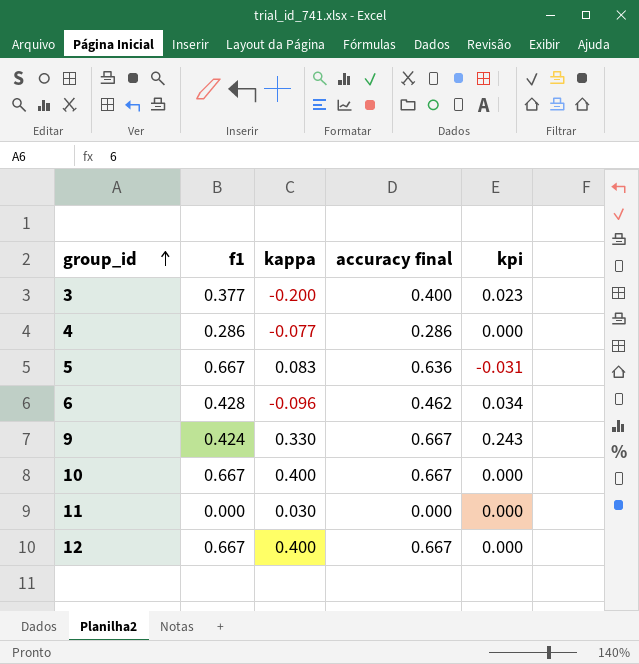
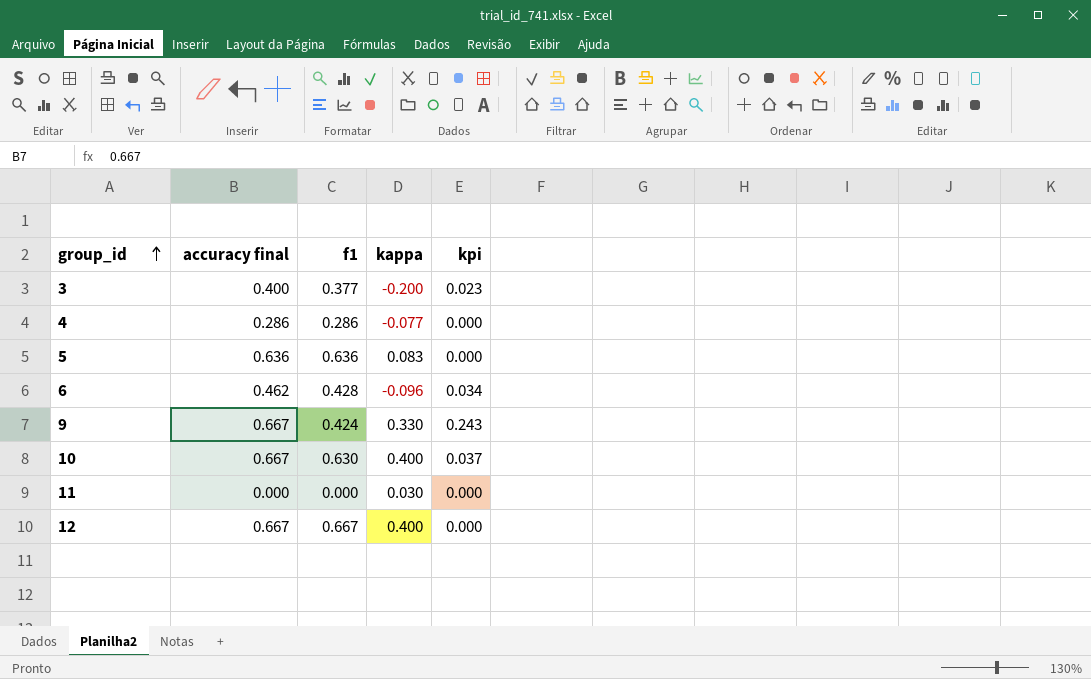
column accuracy final | position: 4 -> 2
5 | f1: 0.667 -> 0.636
5 | kpi: -0.031 -> 0.000
10 | f1: 0.667 -> 0.630
10 | kpi: 0.000 -> 0.037

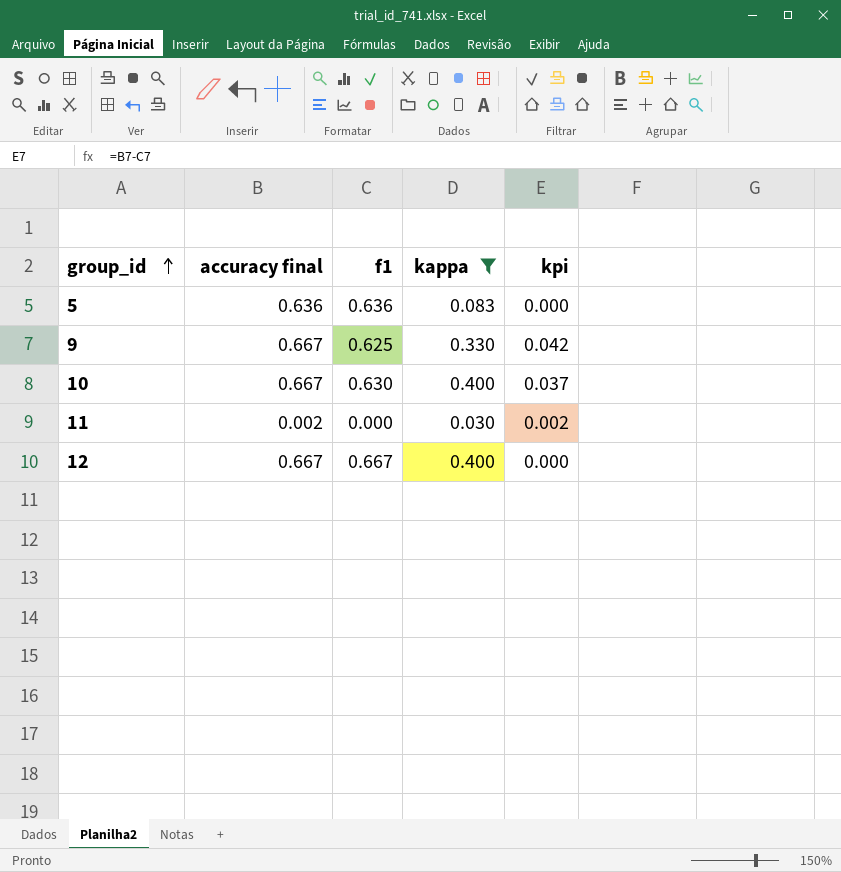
filter: none -> kappa >= 0.030
9 | f1: 0.424 -> 0.625
9 | kpi: 0.243 -> 0.042
11 | accuracy final: 0.000 -> 0.002
11 | kpi: 0.000 -> 0.002

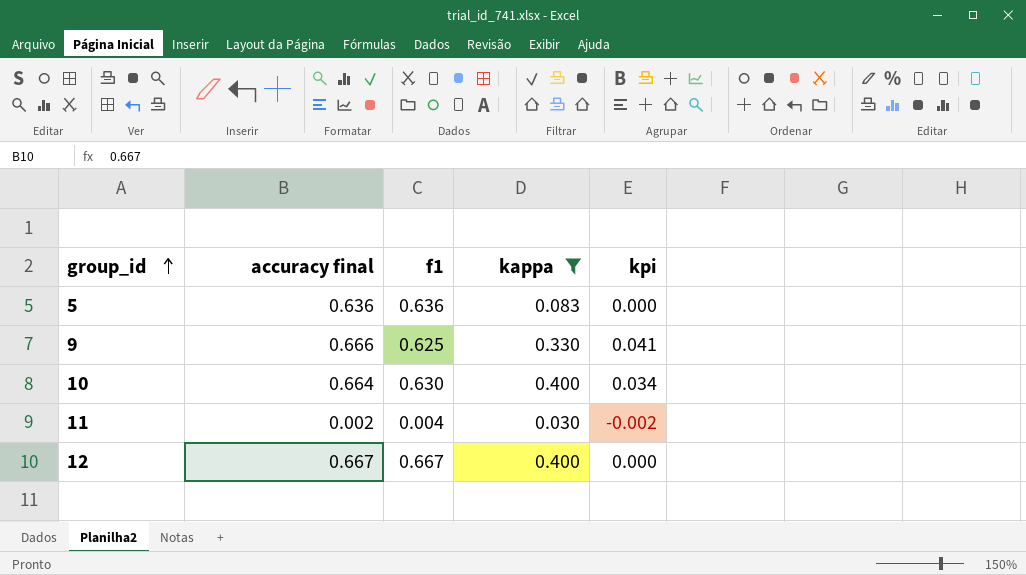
9 | accuracy final: 0.667 -> 0.666
9 | kpi: 0.042 -> 0.041
10 | accuracy final: 0.667 -> 0.664
10 | kpi: 0.037 -> 0.034
11 | f1: 0.000 -> 0.004
11 | kpi: 0.002 -> -0.002

